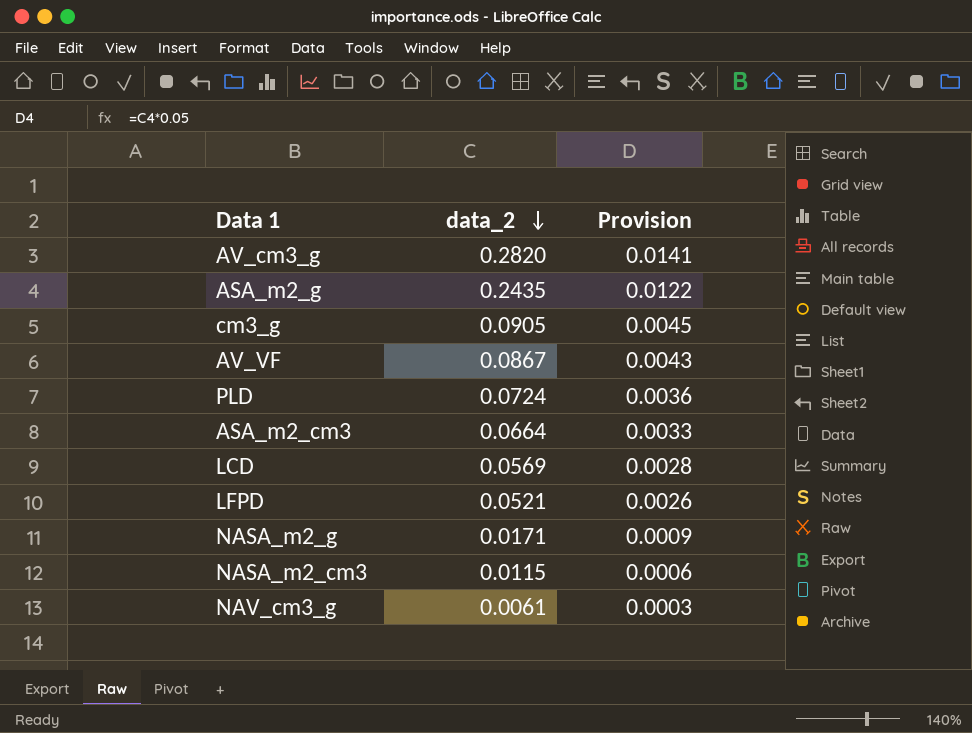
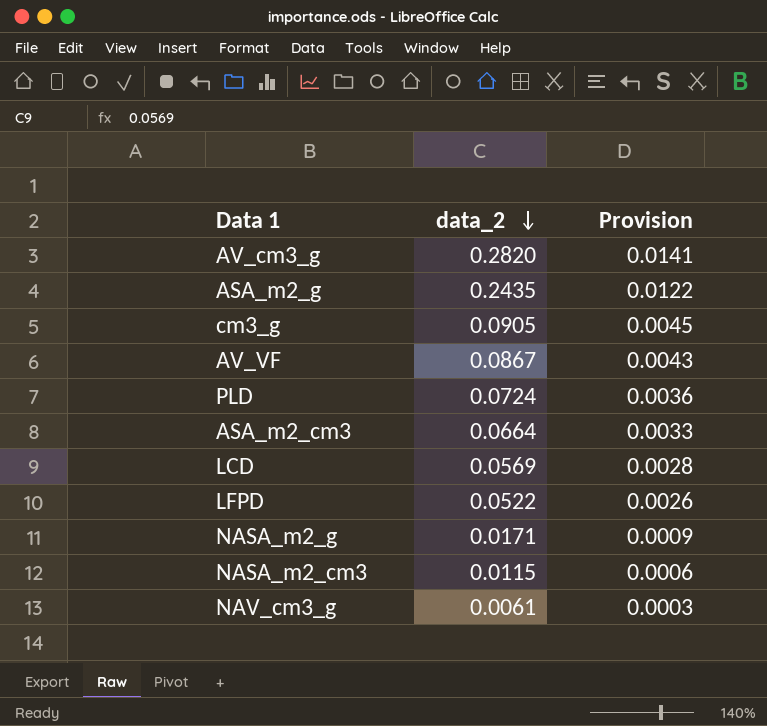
LFPD | data_2: 0.0521 -> 0.0522

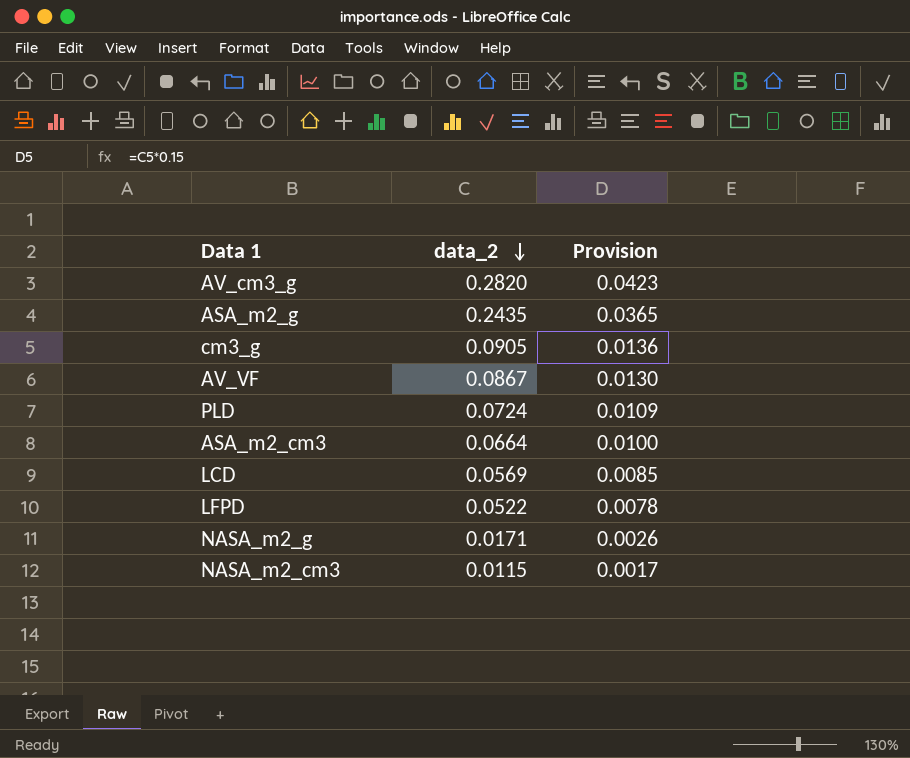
column Provision | formula: [data_2] * 0.05 -> [data_2] * 0.15
row NAV_cm3_g: 0.0061 | 0.0003 -> none

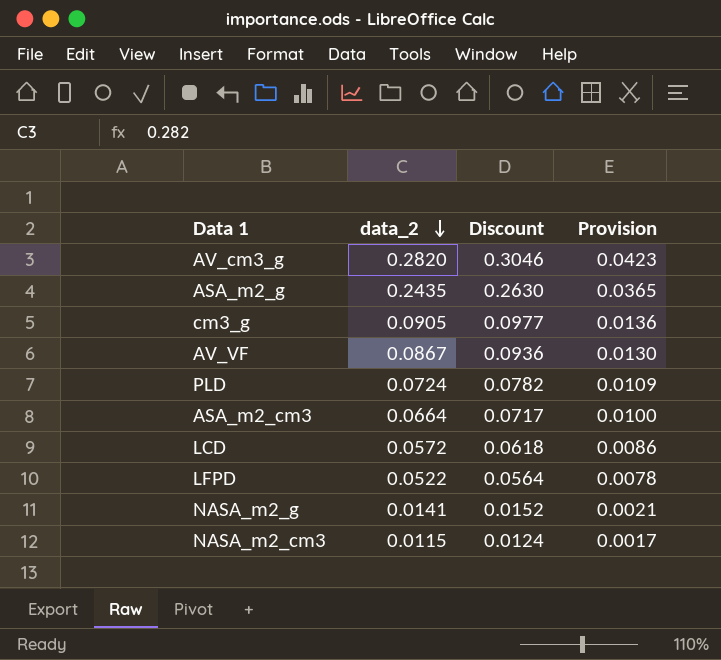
column Discount | formula: none -> [data_2] * 1.08
LCD | data_2: 0.0569 -> 0.0572
LCD | Provision: 0.0085 -> 0.0086
NASA_m2_g | data_2: 0.0171 -> 0.0141
NASA_m2_g | Provision: 0.0026 -> 0.0021

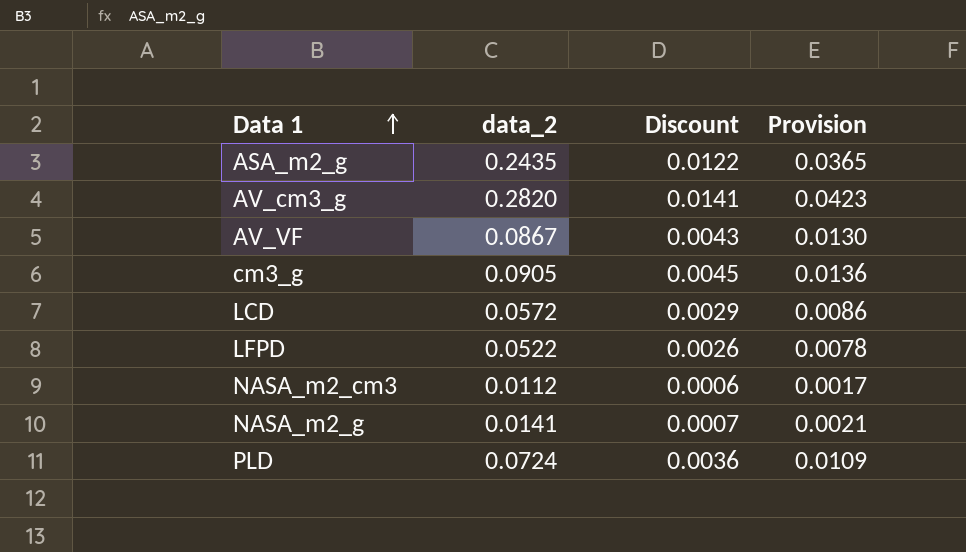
row order: data_2 descending -> Data 1 ascending
column Discount | formula: [data_2] * 1.08 -> [data_2] * 0.05
row ASA_m2_cm3: 0.0664 | 0.0717 | 0.0100 -> none
NASA_m2_cm3 | data_2: 0.0115 -> 0.0112

